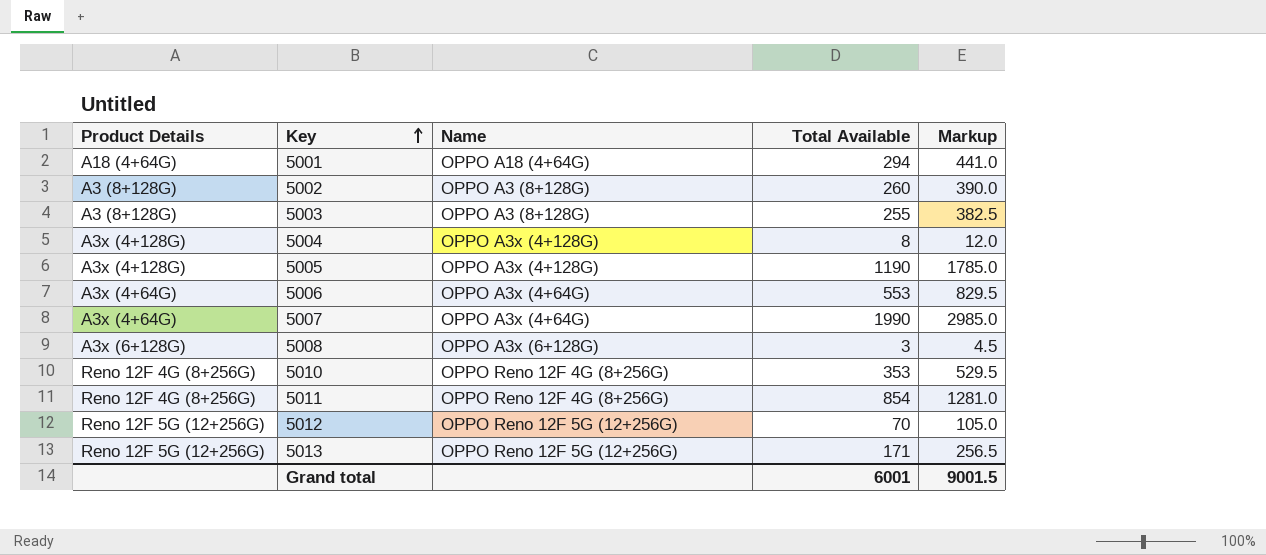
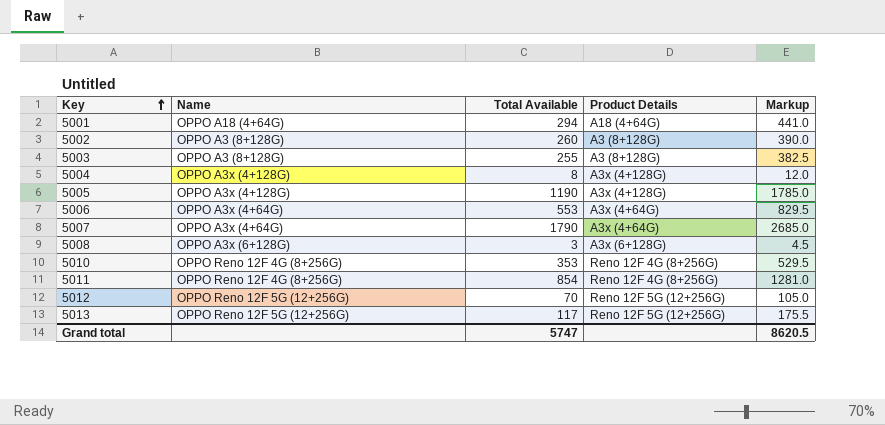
column Product Details | position: 1 -> 4
5007 | Total Available: 1990 -> 1790
5007 | Markup: 2985.0 -> 2685.0
5013 | Total Available: 171 -> 117
5013 | Markup: 256.5 -> 175.5
Grand total | Total Available: 6001 -> 5747
Grand total | Markup: 9001.5 -> 8620.5

